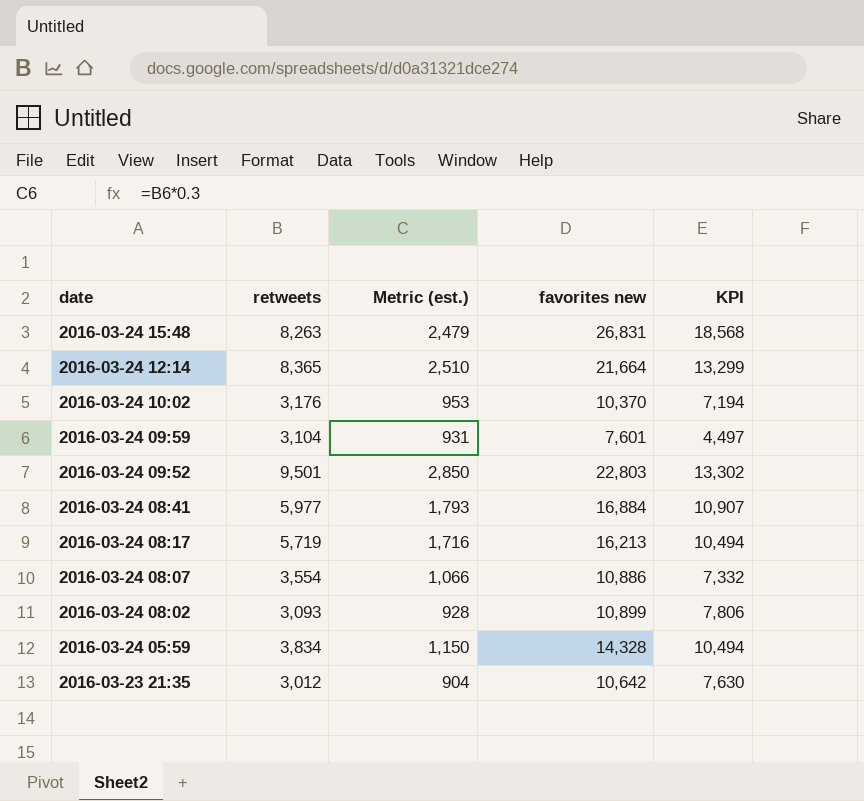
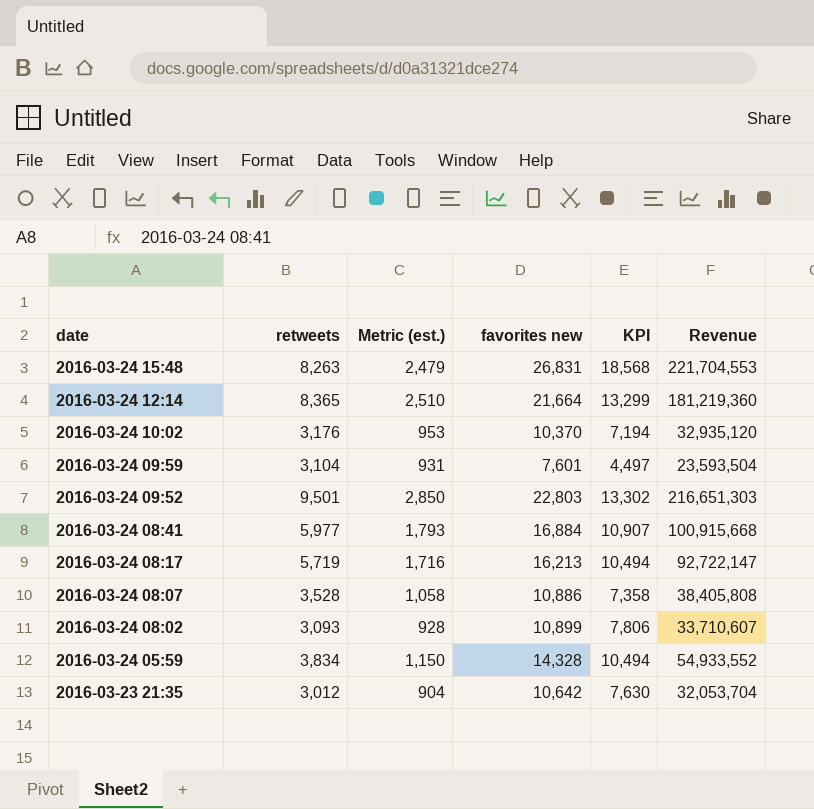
column Revenue | formula: none -> [retweets] * [favorites new]
2016-03-24 08:07 | retweets: 3,554 -> 3,528
2016-03-24 08:07 | Metric (est.): 1,066 -> 1,058
2016-03-24 08:07 | KPI: 7,332 -> 7,358

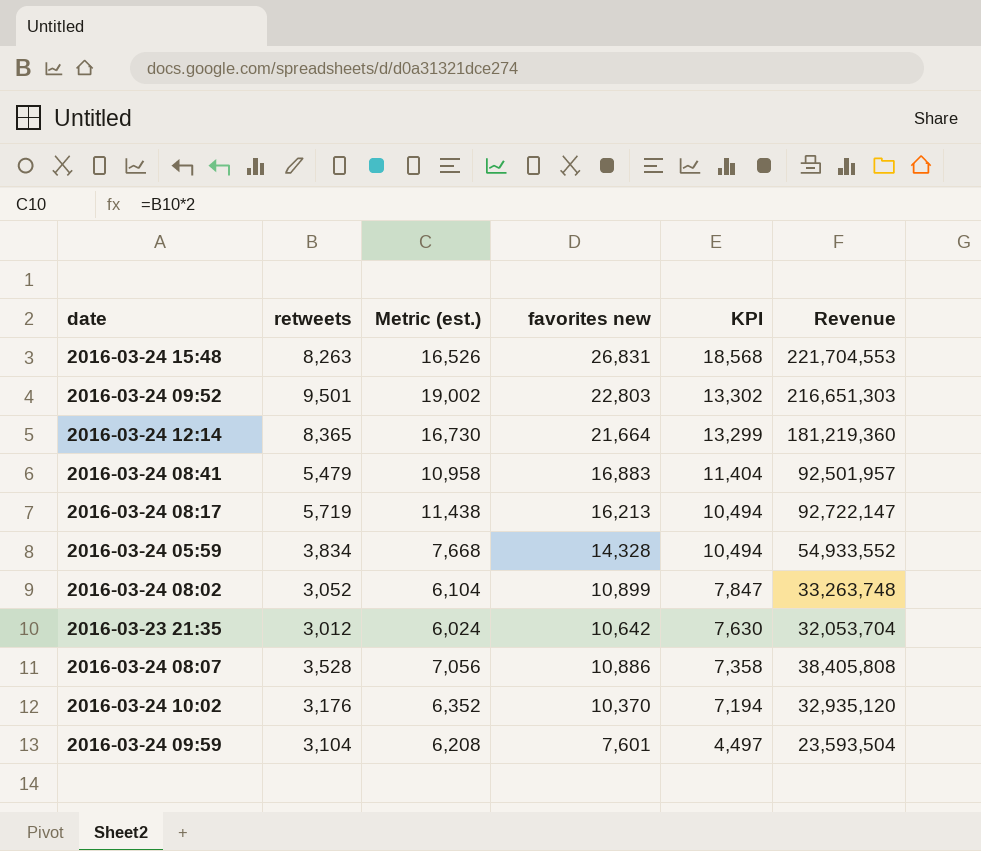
row order: date descending -> KPI descending
column Metric (est.) | formula: [retweets] * 0.3 -> [retweets] * 2
2016-03-24 08:41 | retweets: 5,977 -> 5,479
2016-03-24 08:41 | favorites new: 16,884 -> 16,883
2016-03-24 08:41 | KPI: 10,907 -> 11,404
2016-03-24 08:41 | Revenue: 100,915,668 -> 92,501,957
2016-03-24 08:02 | retweets: 3,093 -> 3,052
2016-03-24 08:02 | KPI: 7,806 -> 7,847
2016-03-24 08:02 | Revenue: 33,710,607 -> 33,263,748

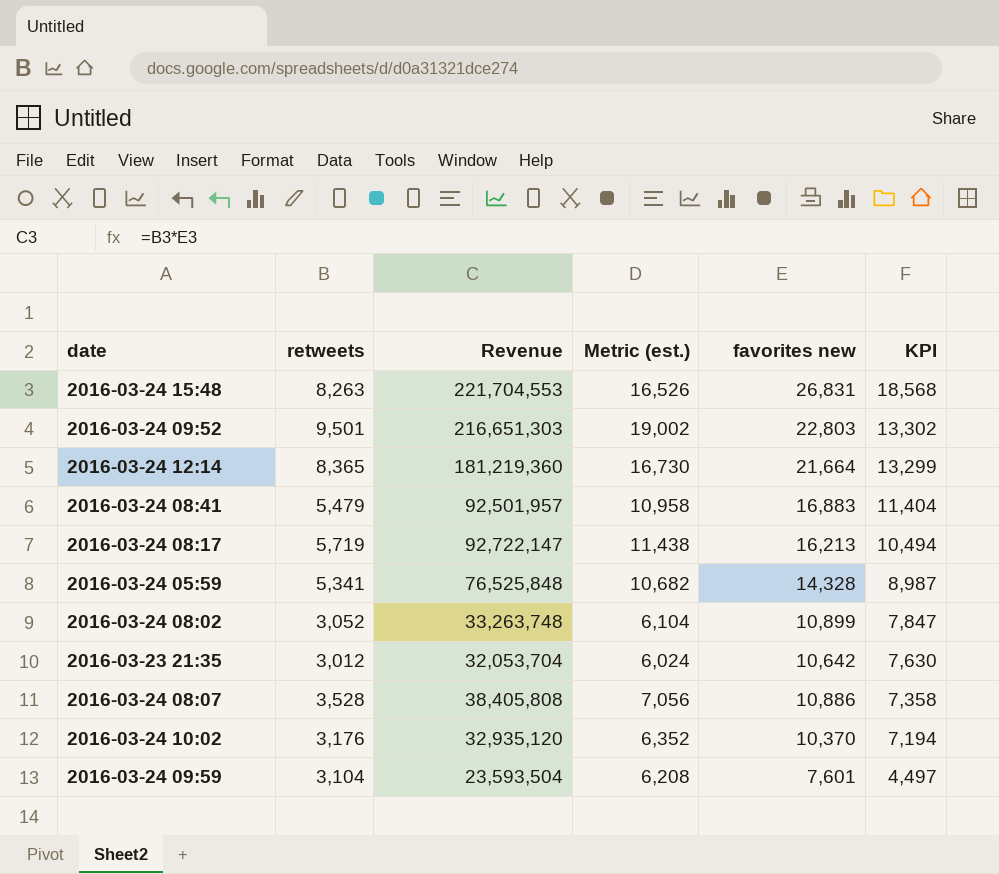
column Revenue | position: 6 -> 3
2016-03-24 05:59 | retweets: 3,834 -> 5,341
2016-03-24 05:59 | Revenue: 54,933,552 -> 76,525,848
2016-03-24 05:59 | Metric (est.): 7,668 -> 10,682
2016-03-24 05:59 | KPI: 10,494 -> 8,987

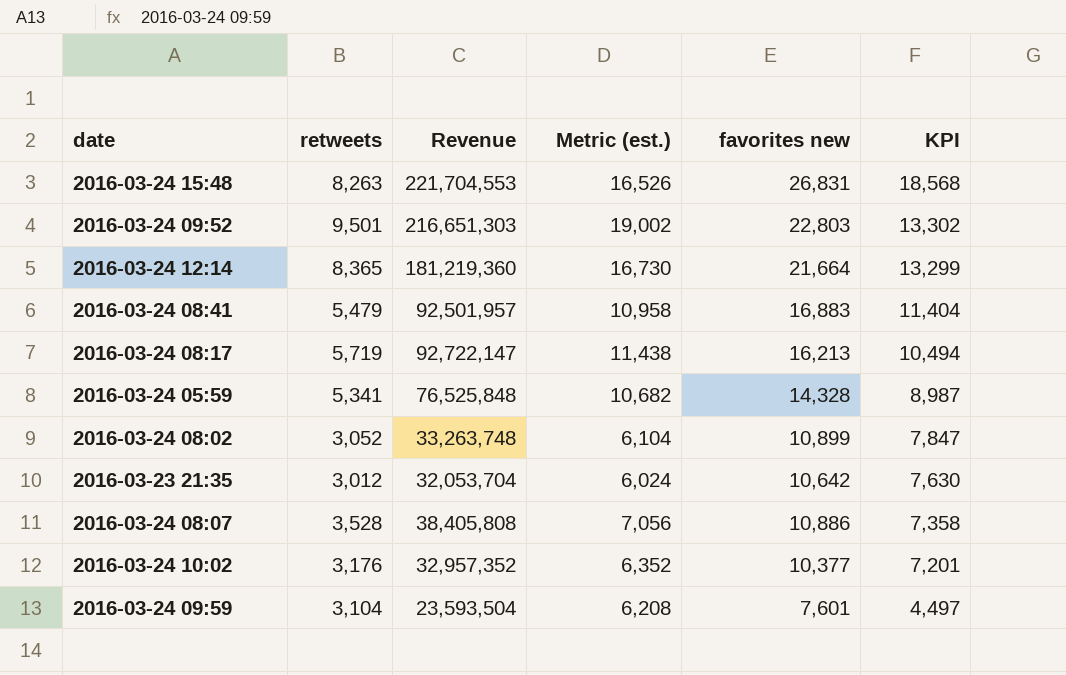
2016-03-24 10:02 | Revenue: 32,935,120 -> 32,957,352
2016-03-24 10:02 | favorites new: 10,370 -> 10,377
2016-03-24 10:02 | KPI: 7,194 -> 7,201

